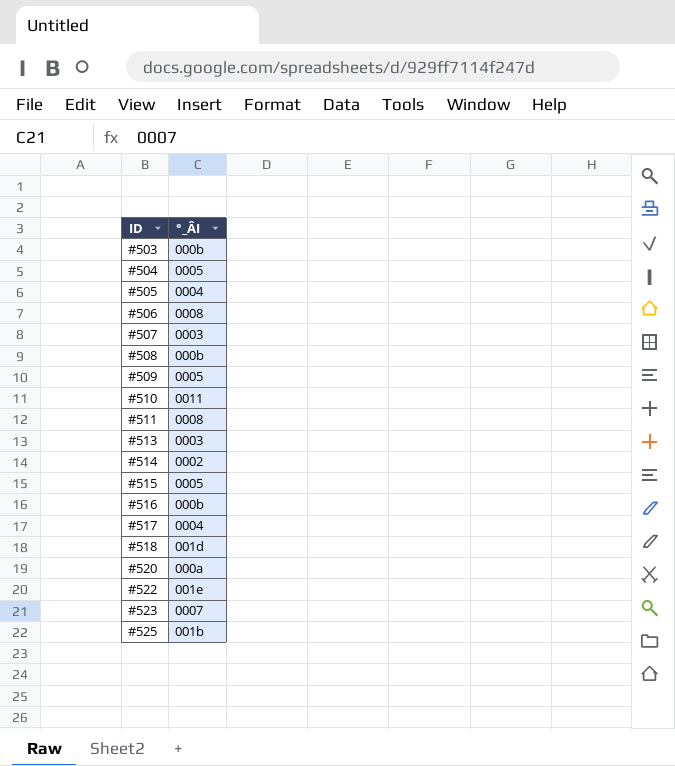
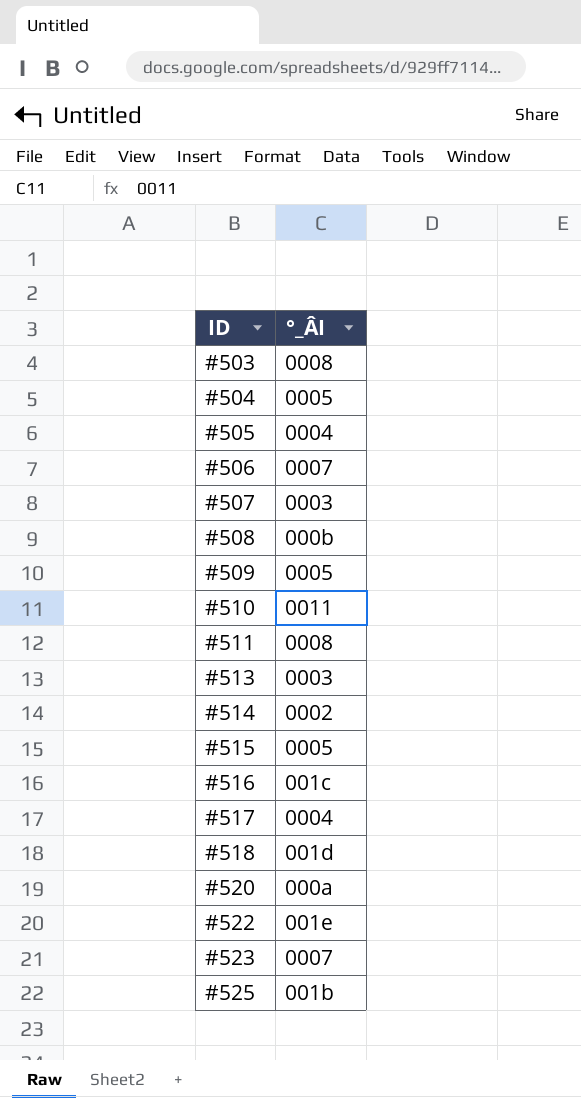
#503 | °_ÂI: 000b -> 0008
#506 | °_ÂI: 0008 -> 0007
#516 | °_ÂI: 000b -> 001c

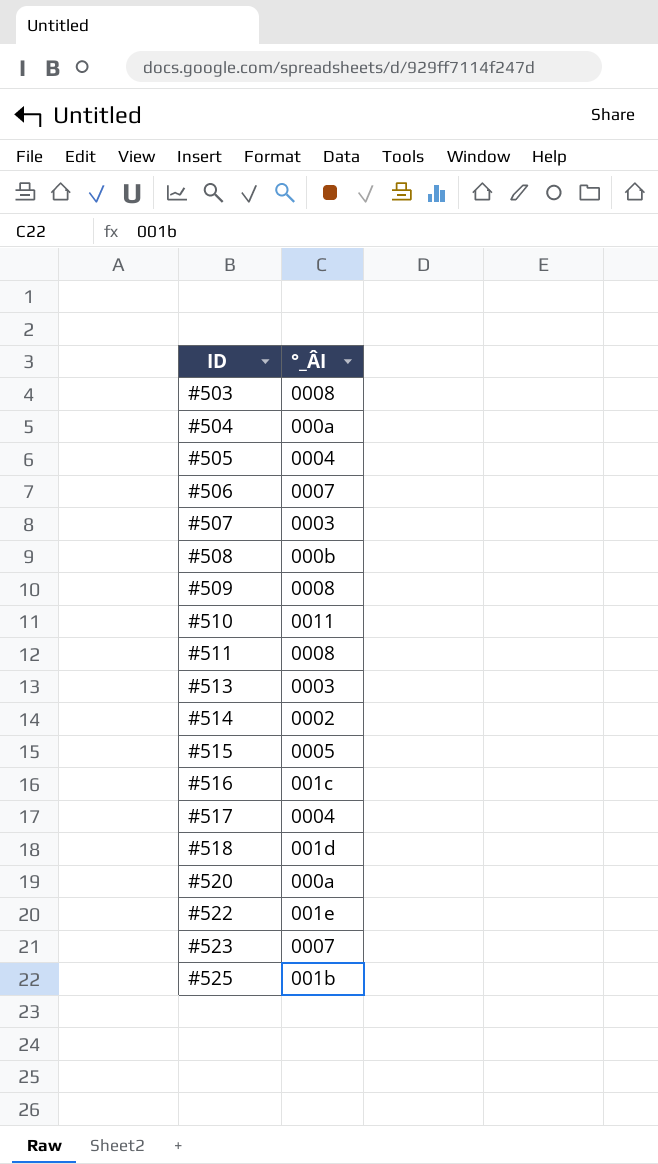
#504 | °_ÂI: 0005 -> 000a
#509 | °_ÂI: 0005 -> 0008

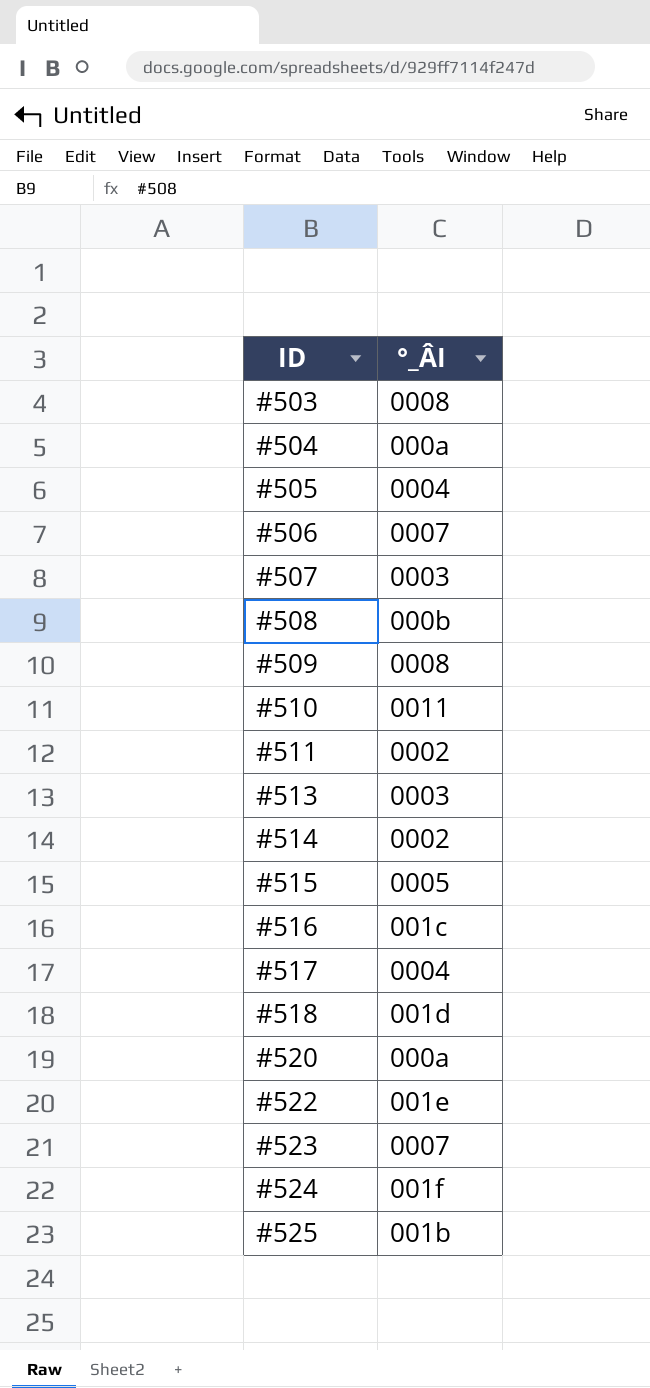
#511 | °_ÂI: 0008 -> 0002
row #524: none -> 001f

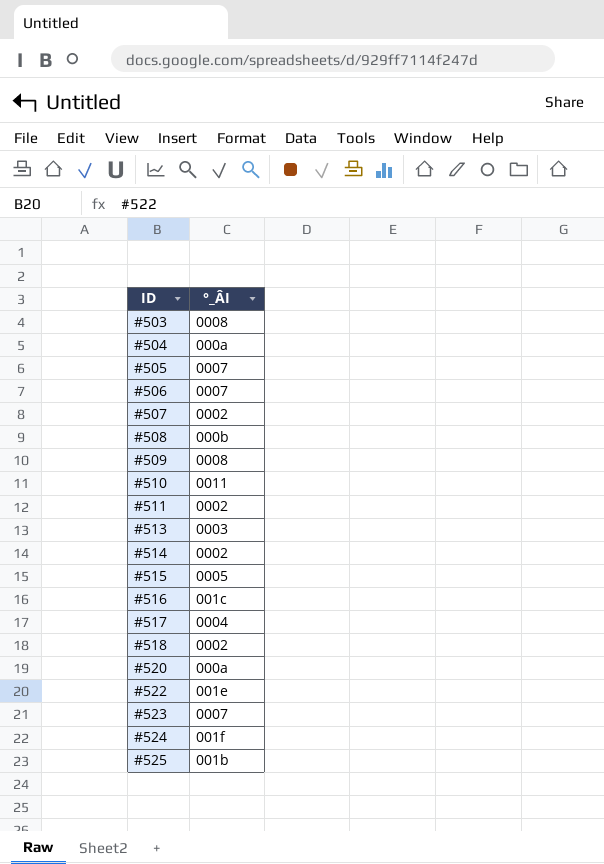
#505 | °_ÂI: 0004 -> 0007
#507 | °_ÂI: 0003 -> 0002
#518 | °_ÂI: 001d -> 0002

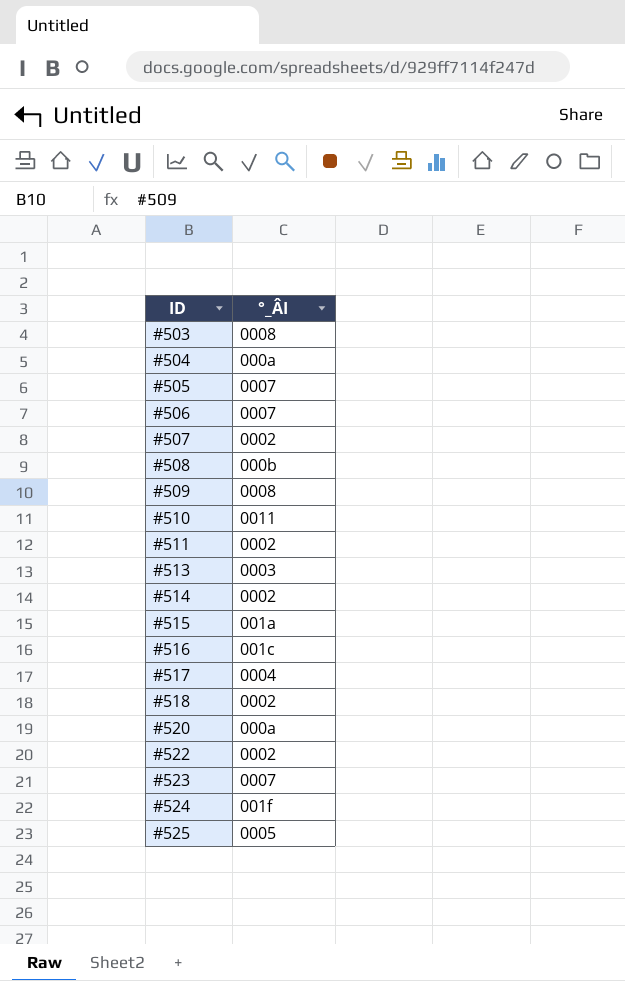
#515 | °_ÂI: 0005 -> 001a
#522 | °_ÂI: 001e -> 0002
#525 | °_ÂI: 001b -> 0005

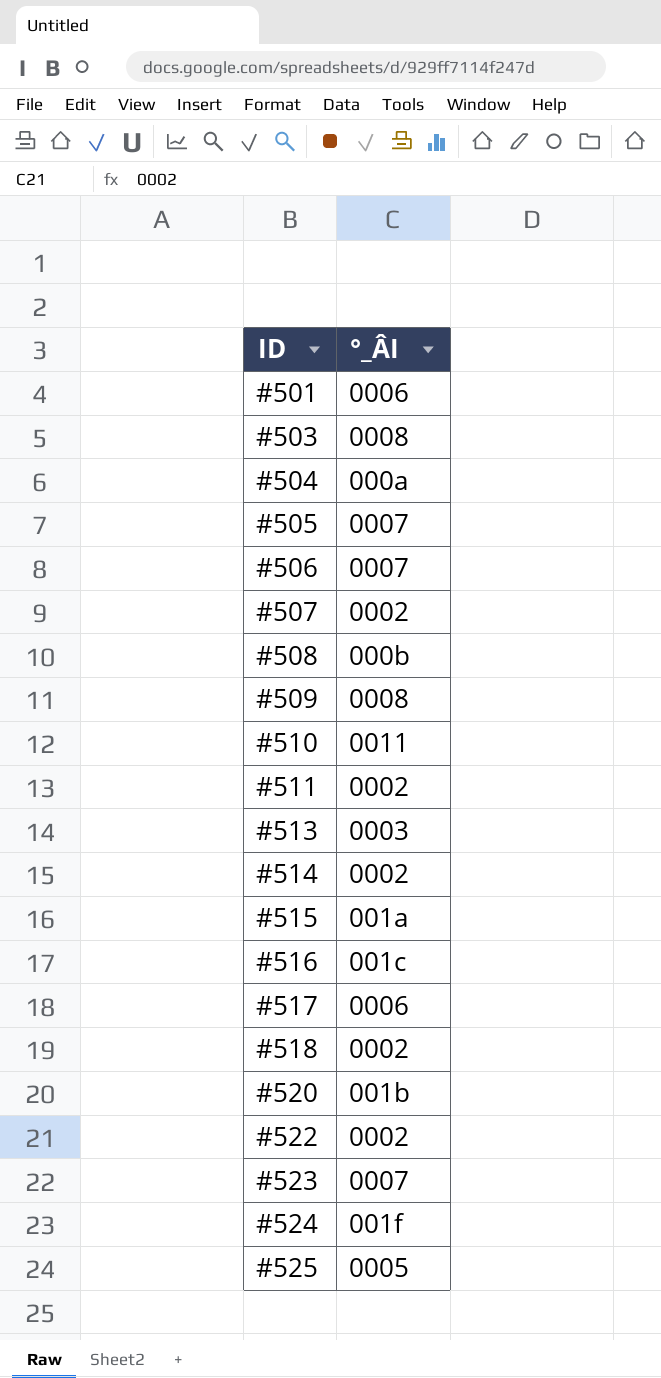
row #501: none -> 0006
#517 | °_ÂI: 0004 -> 0006
#520 | °_ÂI: 000a -> 001b

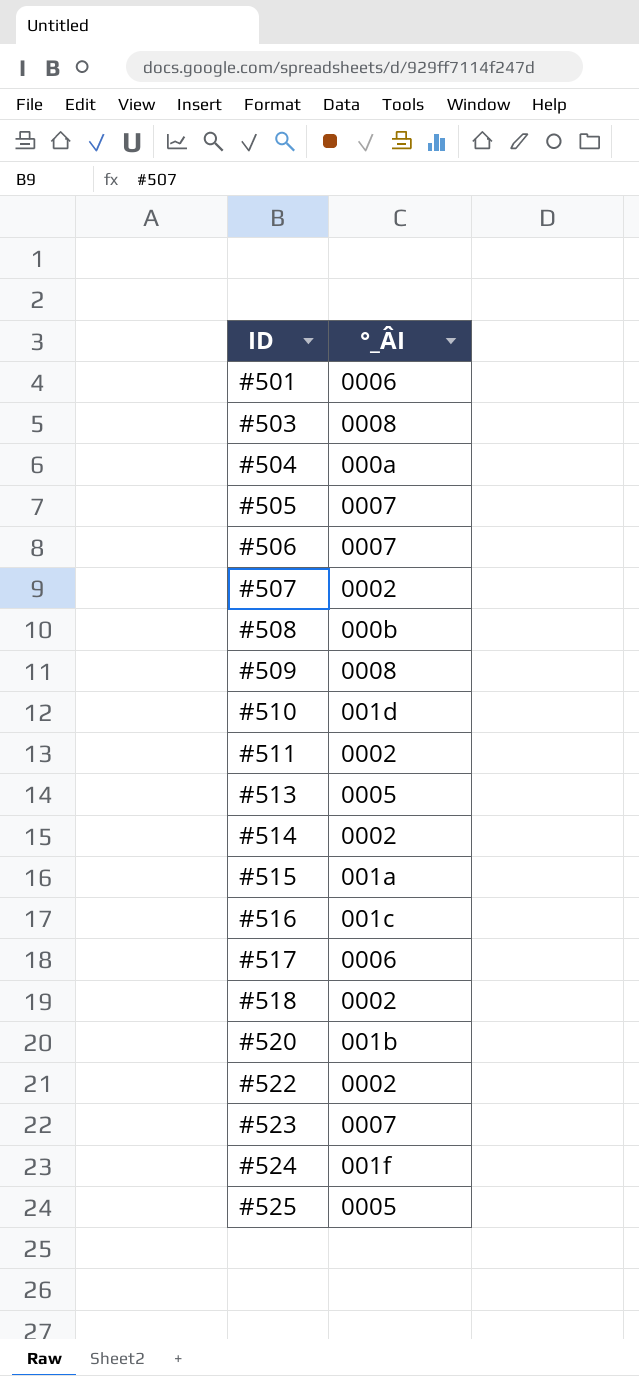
#510 | °_ÂI: 0011 -> 001d
#513 | °_ÂI: 0003 -> 0005

